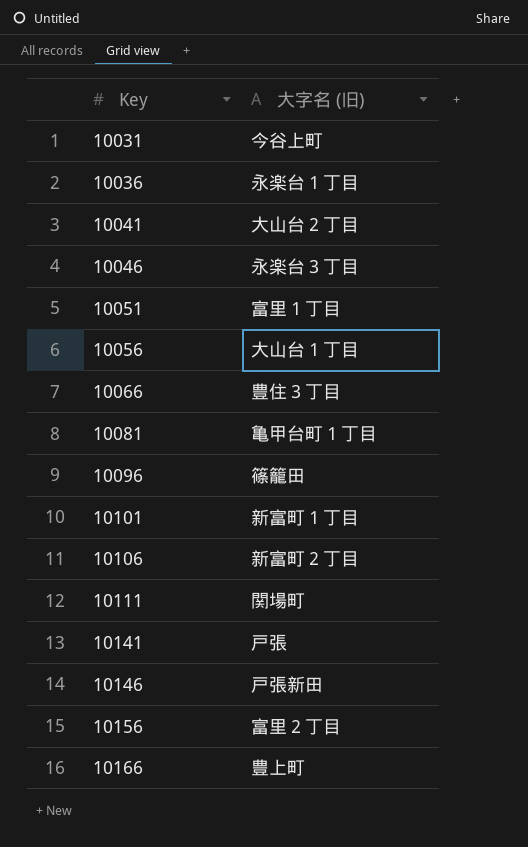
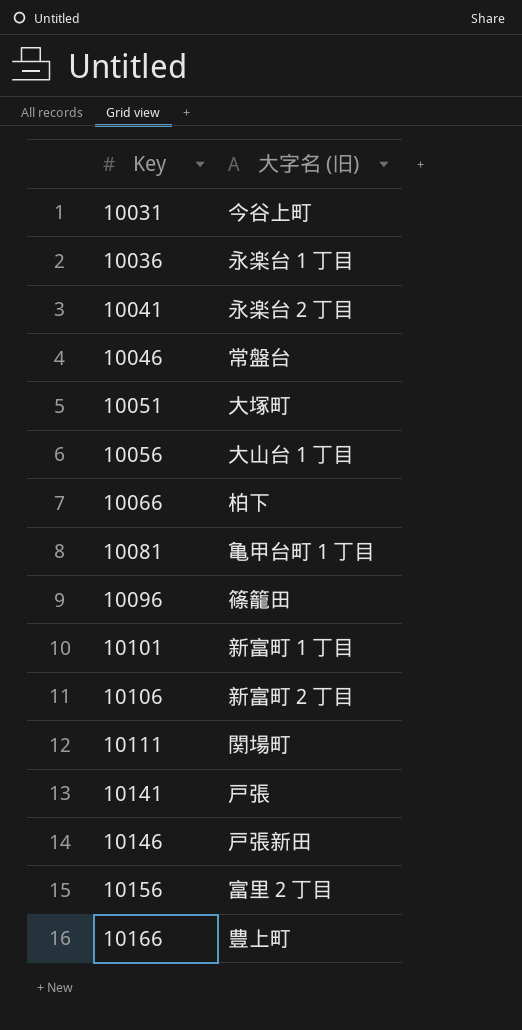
10041 | 大字名 (旧): 大山台２丁目 -> 永楽台２丁目
10046 | 大字名 (旧): 永楽台３丁目 -> 常盤台
10051 | 大字名 (旧): 富里１丁目 -> 大塚町
10066 | 大字名 (旧): 豊住３丁目 -> 柏下

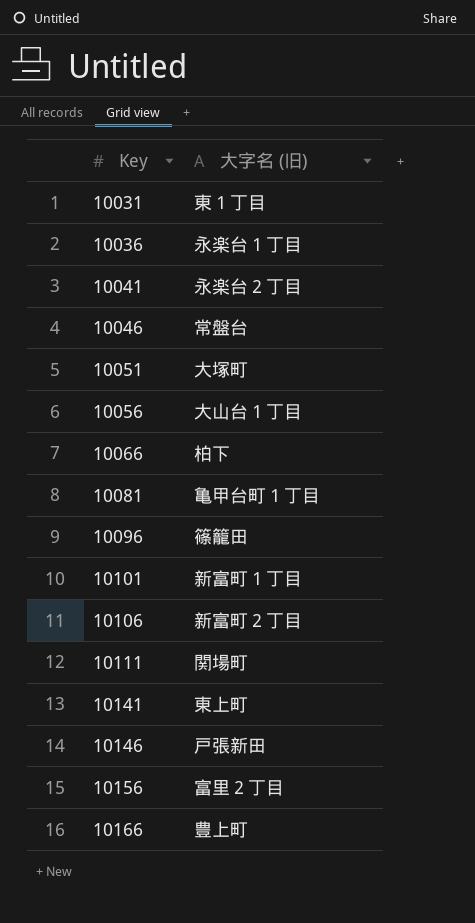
10031 | 大字名 (旧): 今谷上町 -> 東１丁目
10141 | 大字名 (旧): 戸張 -> 東上町

